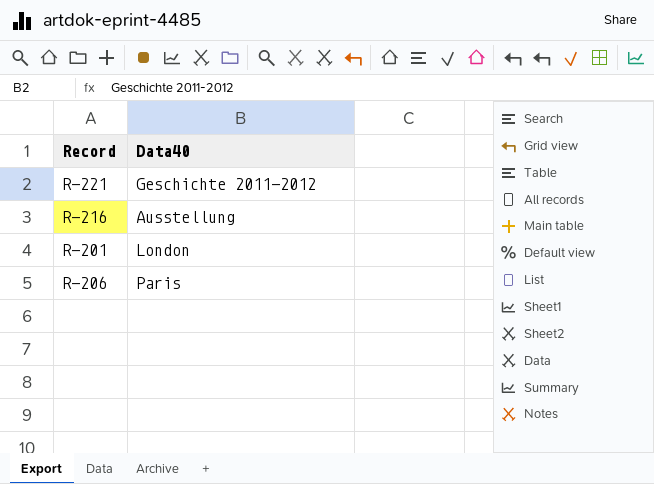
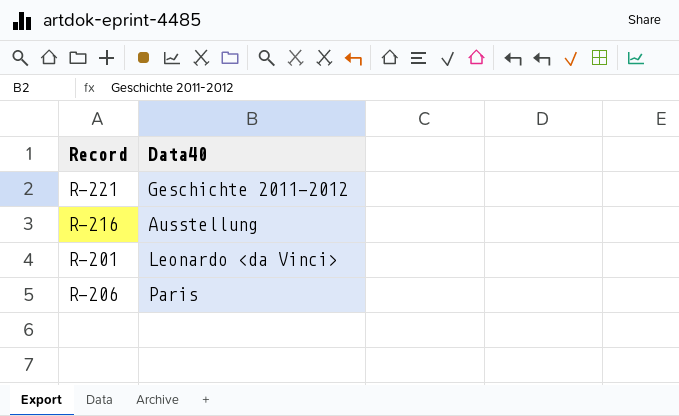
R-201 | Data40: London -> Leonardo <da Vinci>

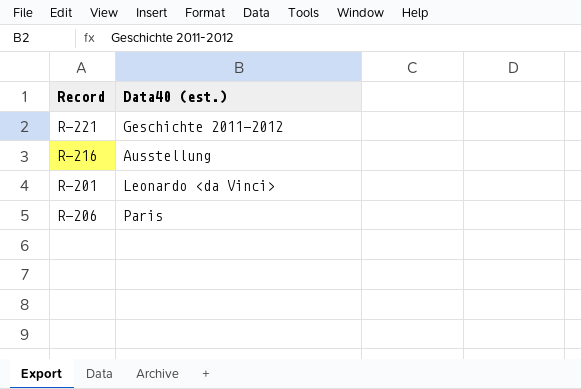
column name: Data40 -> Data40 (est.)

